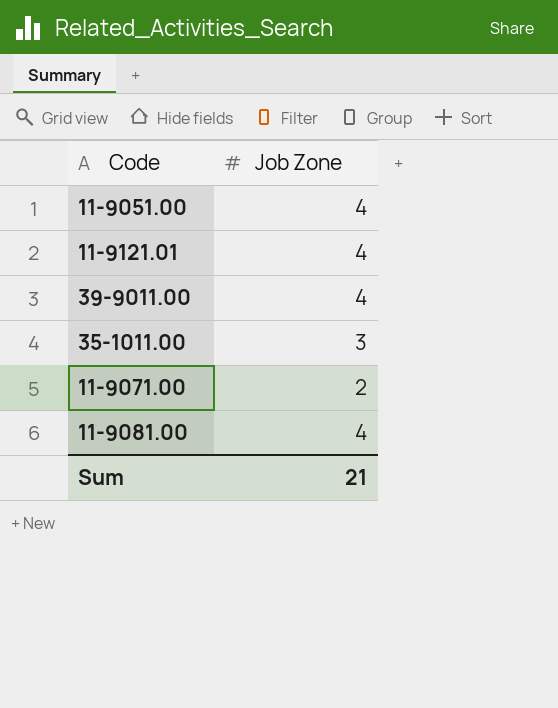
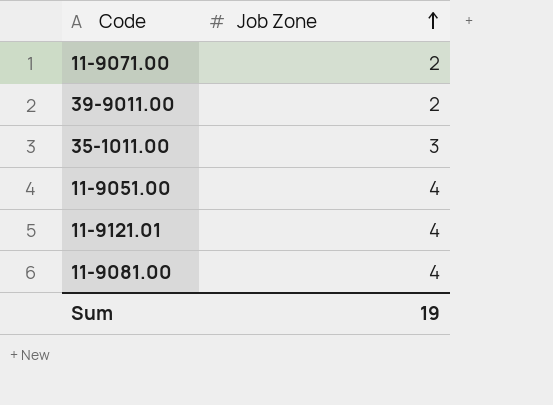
row order: none -> Job Zone ascending
39-9011.00 | Job Zone: 4 -> 2
Sum | Job Zone: 21 -> 19

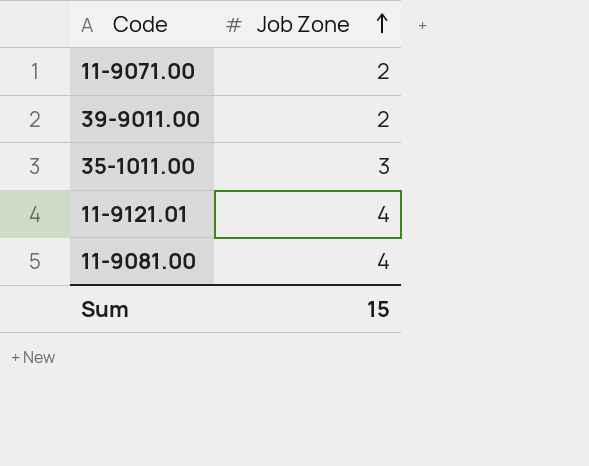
row 11-9051.00: 4 -> none
Sum | Job Zone: 19 -> 15

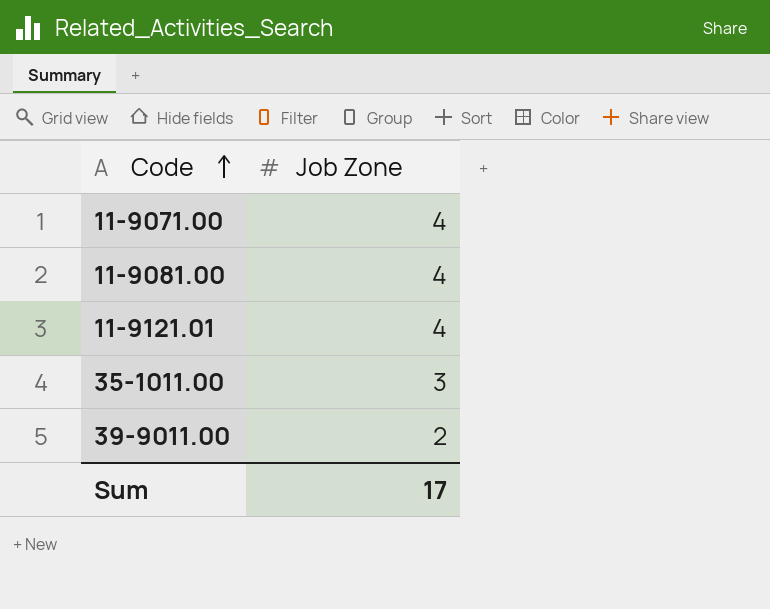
row order: Job Zone ascending -> Code ascending
11-9071.00 | Job Zone: 2 -> 4
Sum | Job Zone: 15 -> 17

